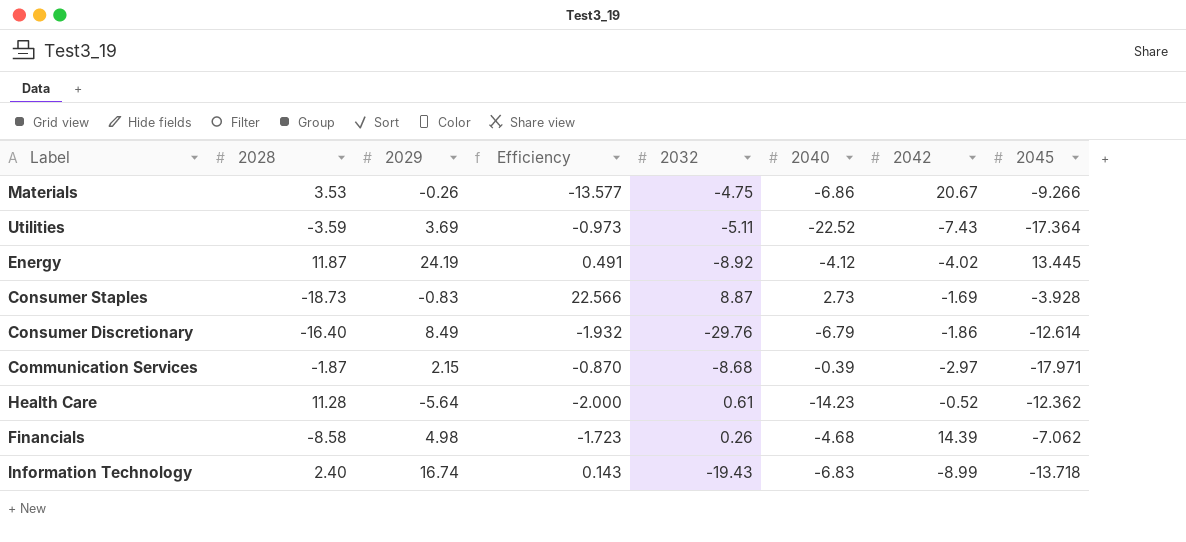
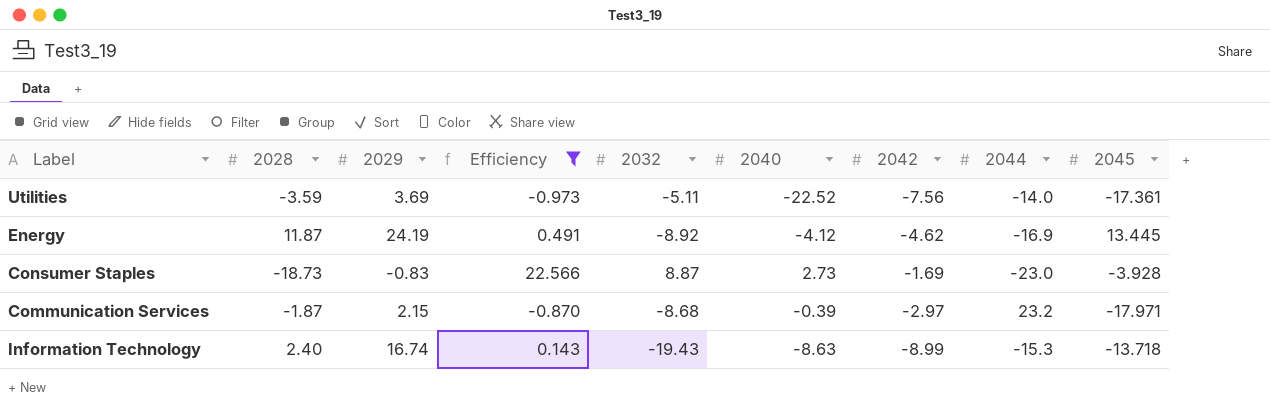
filter: none -> Efficiency >= -0.973
column 2044 | position: none -> 8
Utilities | 2042: -7.43 -> -7.56
Utilities | 2045: -17.364 -> -17.361
Energy | 2042: -4.02 -> -4.62
Information Technology | 2040: -6.83 -> -8.63

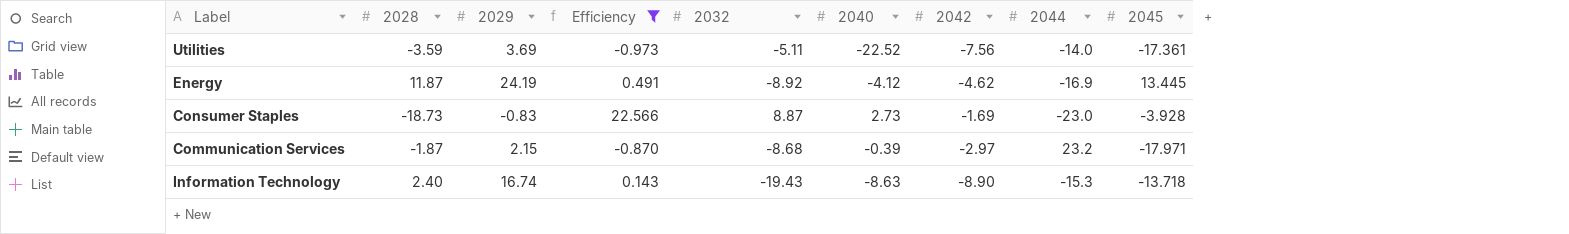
Information Technology | 2042: -8.99 -> -8.90

